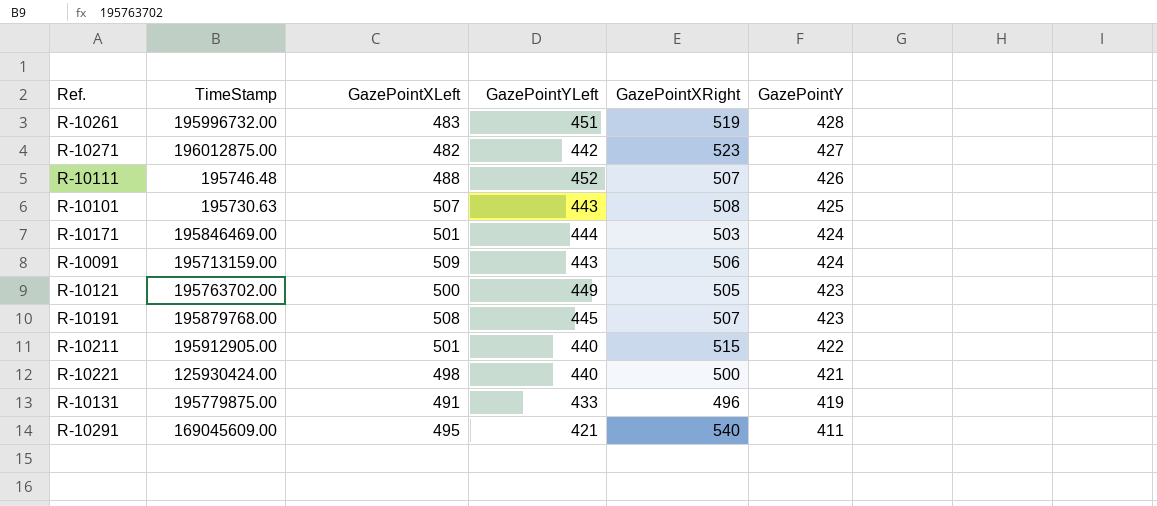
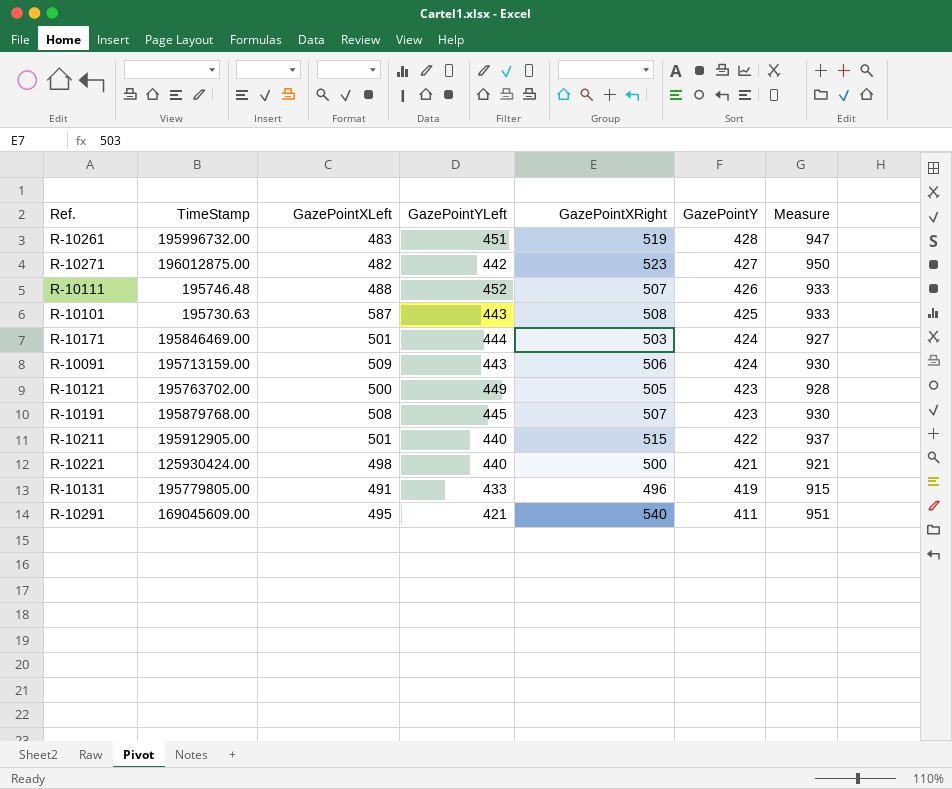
column Measure | formula: none -> [GazePointXRight] + [GazePointY]
R-10101 | GazePointXLeft: 507 -> 587
R-10131 | TimeStamp: 195779875.00 -> 195779805.00

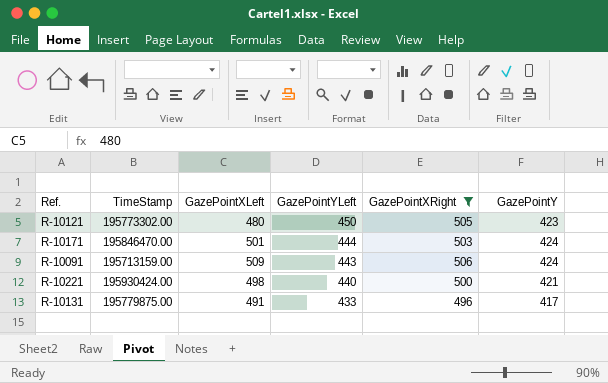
filter: none -> GazePointXRight <= 506
row order: GazePointY descending -> GazePointYLeft descending
column Measure | formula: [GazePointXRight] + [GazePointY] -> none
R-10121 | TimeStamp: 195763702.00 -> 195773302.00
R-10121 | GazePointXLeft: 500 -> 480
R-10121 | GazePointYLeft: 449 -> 450
R-10171 | TimeStamp: 195846469.00 -> 195846470.00
R-10221 | TimeStamp: 125930424.00 -> 195930424.00
R-10131 | TimeStamp: 195779805.00 -> 195779875.00
R-10131 | GazePointY: 419 -> 417

